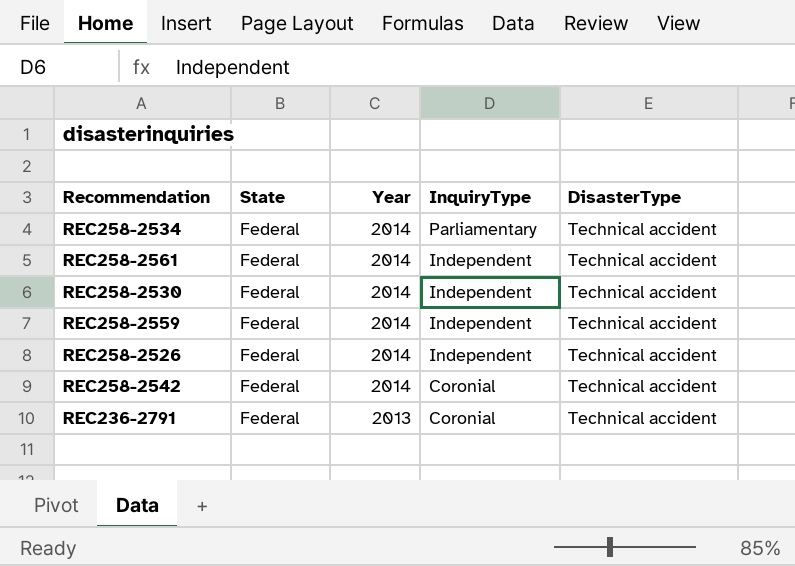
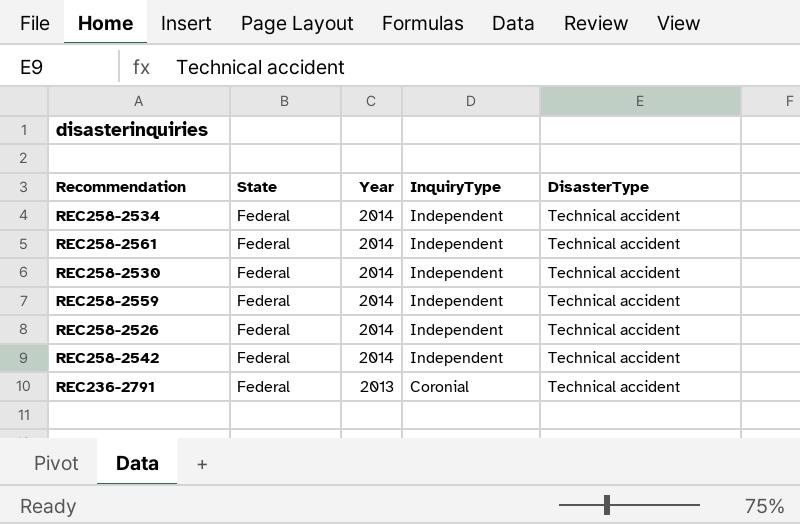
REC258-2534 | InquiryType: Parliamentary -> Independent
REC258-2542 | InquiryType: Coronial -> Independent

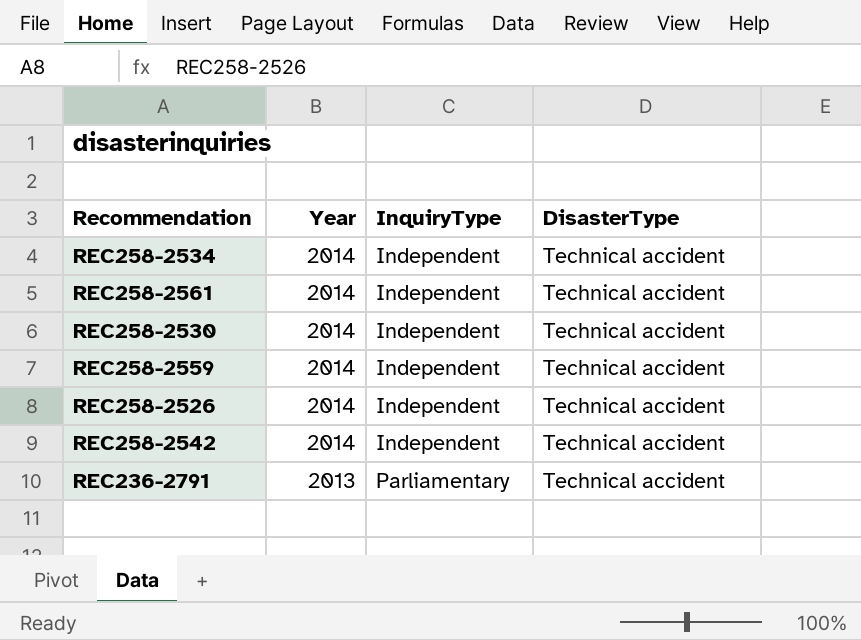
column State | position: 2 -> none
REC236-2791 | InquiryType: Coronial -> Parliamentary

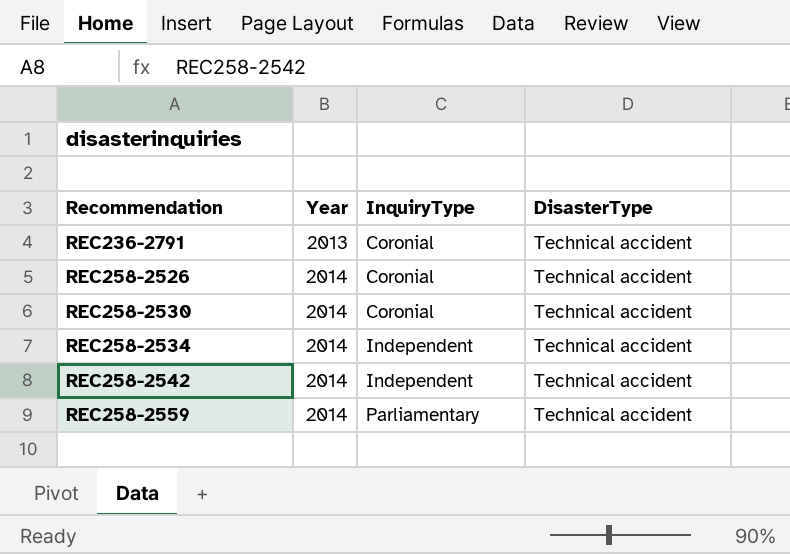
row order: Year descending -> Recommendation ascending
row REC258-2561: 2014 | Independent | Technical accident -> none
REC236-2791 | InquiryType: Parliamentary -> Coronial
REC258-2526 | InquiryType: Independent -> Coronial
REC258-2530 | InquiryType: Independent -> Coronial
REC258-2559 | InquiryType: Independent -> Parliamentary

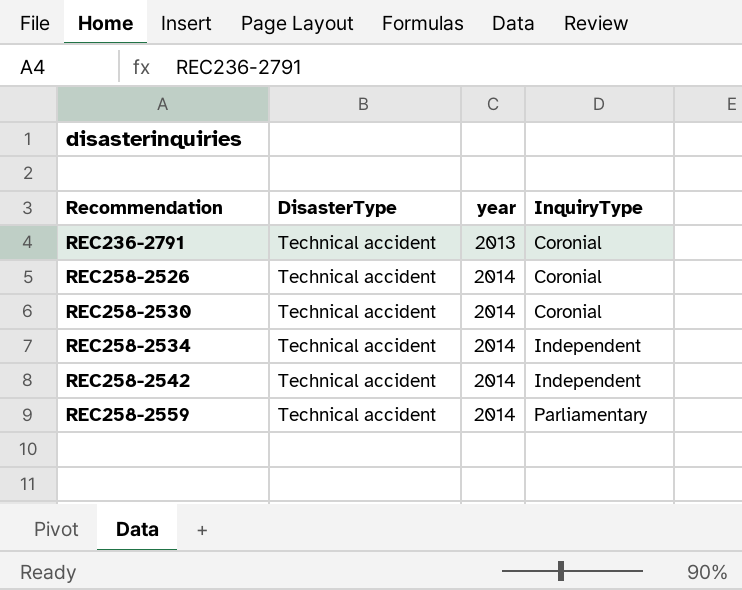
column DisasterType | position: 4 -> 2
column name: Year -> year

